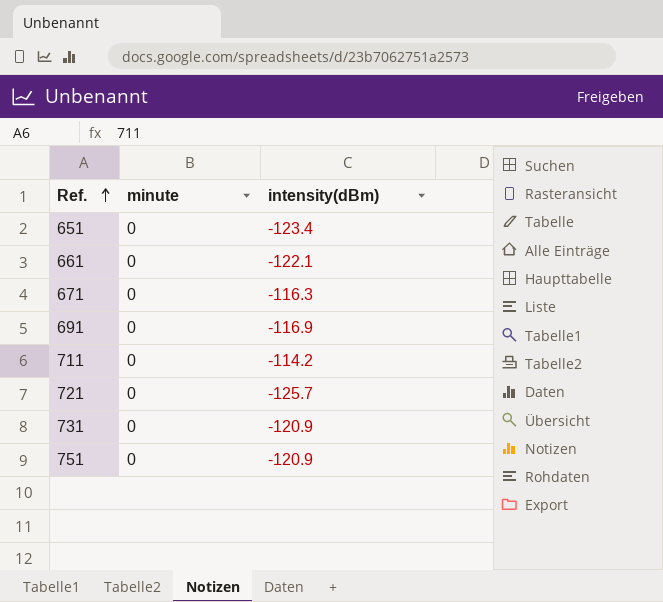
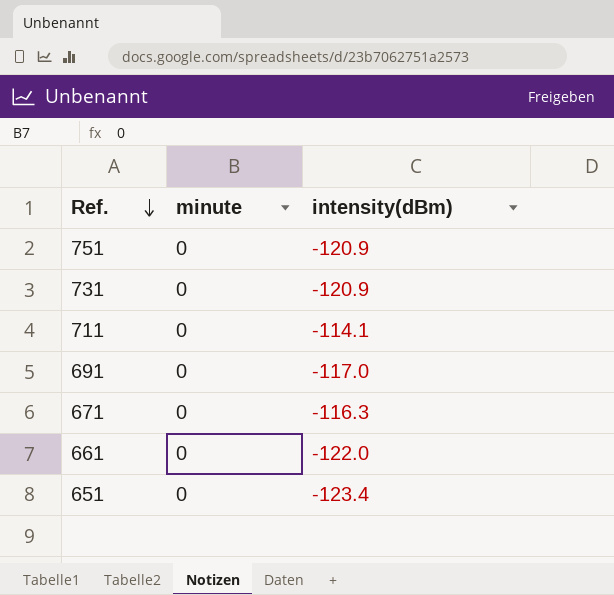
row order: Ref. ascending -> Ref. descending
row 721: 0 | -125.7 -> none
711 | intensity(dBm): -114.2 -> -114.1
691 | intensity(dBm): -116.9 -> -117.0
661 | intensity(dBm): -122.1 -> -122.0

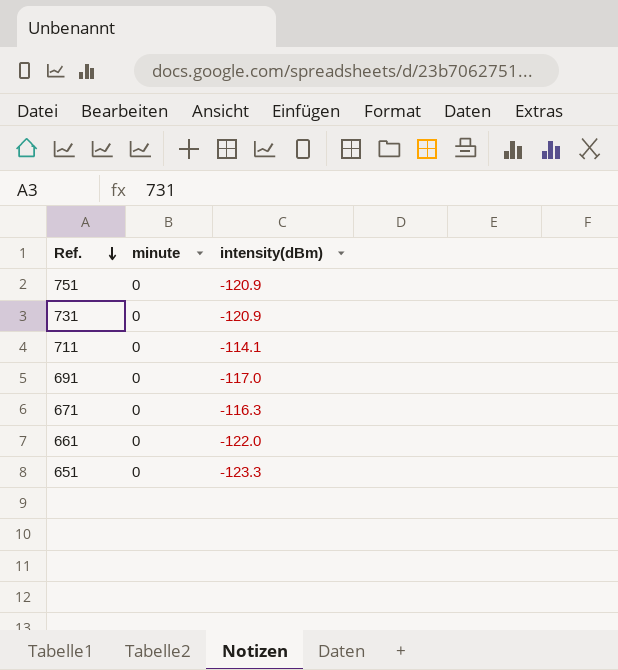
651 | intensity(dBm): -123.4 -> -123.3

